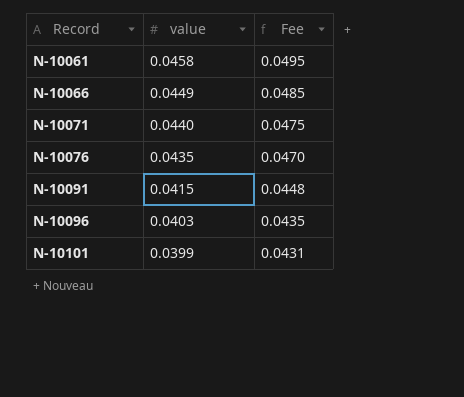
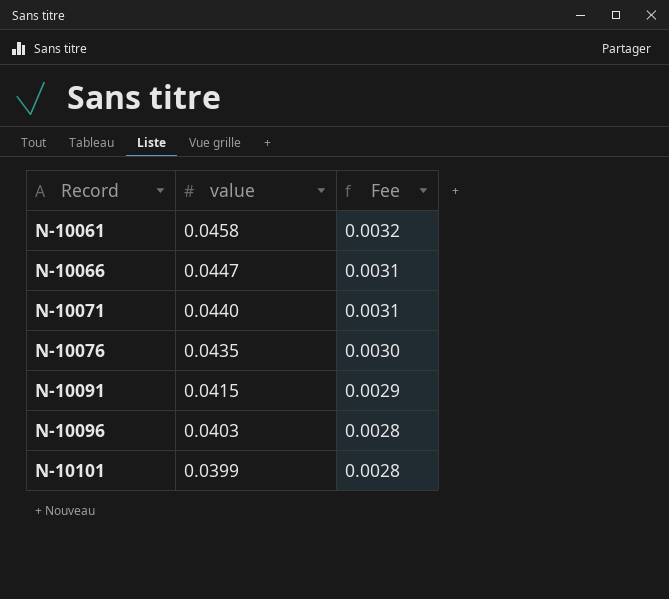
column Fee | formula: [value] * 1.08 -> [value] * 0.07
N-10066 | value: 0.0449 -> 0.0447

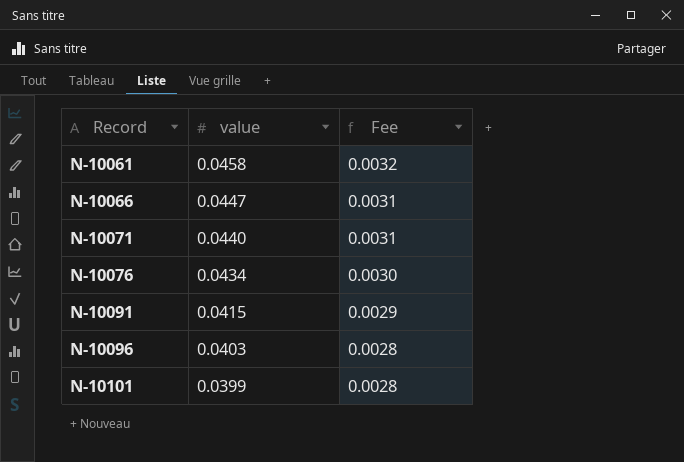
N-10076 | value: 0.0435 -> 0.0434

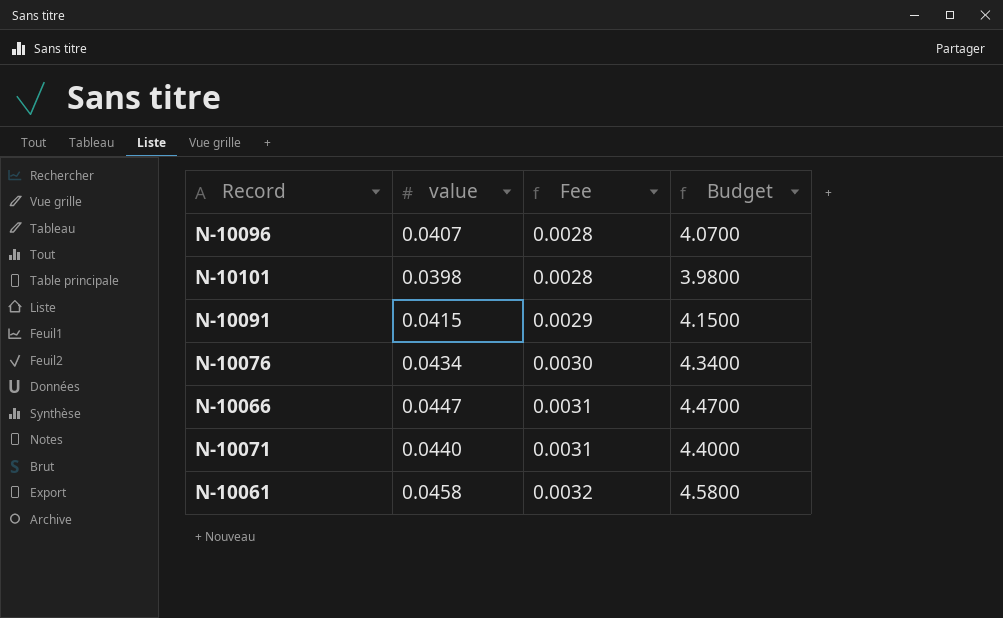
row order: Record ascending -> Fee ascending
column Budget | formula: none -> [value] * 100
N-10096 | value: 0.0403 -> 0.0407
N-10101 | value: 0.0399 -> 0.0398

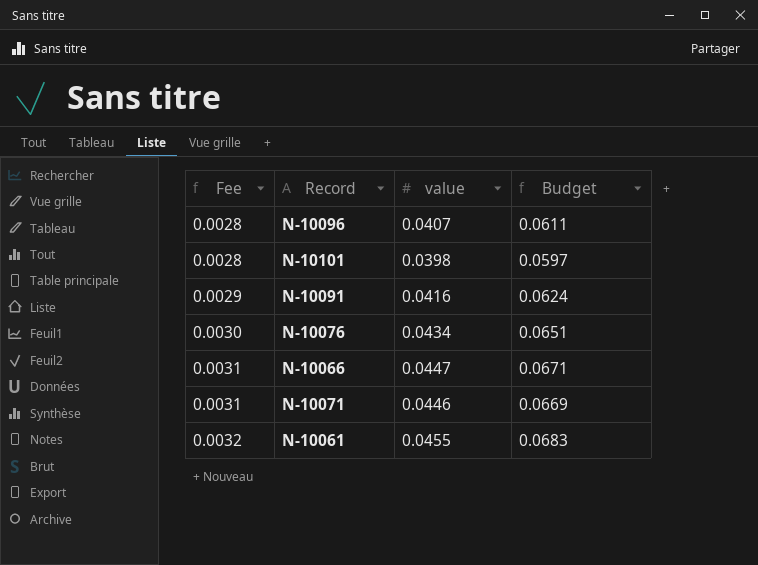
column Fee | position: 3 -> 1
column Budget | formula: [value] * 100 -> [value] * 1.5
N-10091 | value: 0.0415 -> 0.0416
N-10071 | value: 0.0440 -> 0.0446
N-10061 | value: 0.0458 -> 0.0455

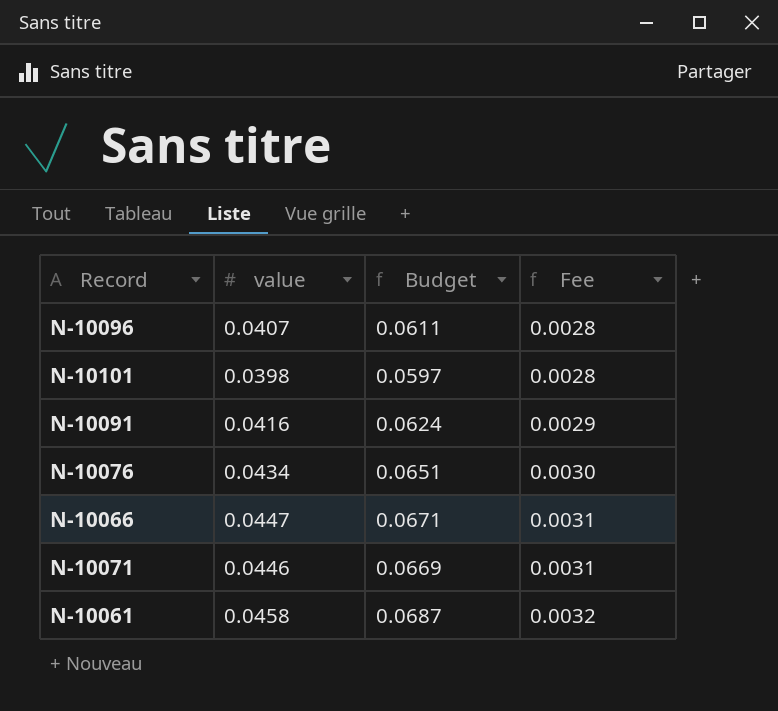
column Fee | position: 1 -> 4
N-10061 | value: 0.0455 -> 0.0458
N-10061 | Budget: 0.0683 -> 0.0687

